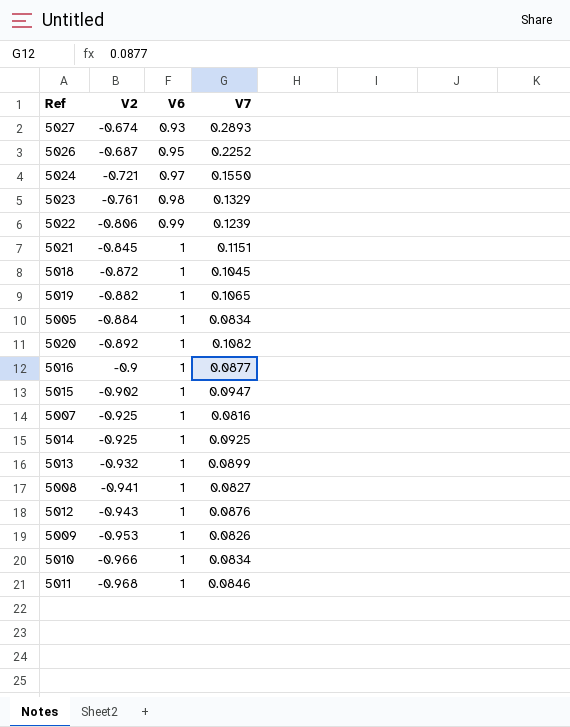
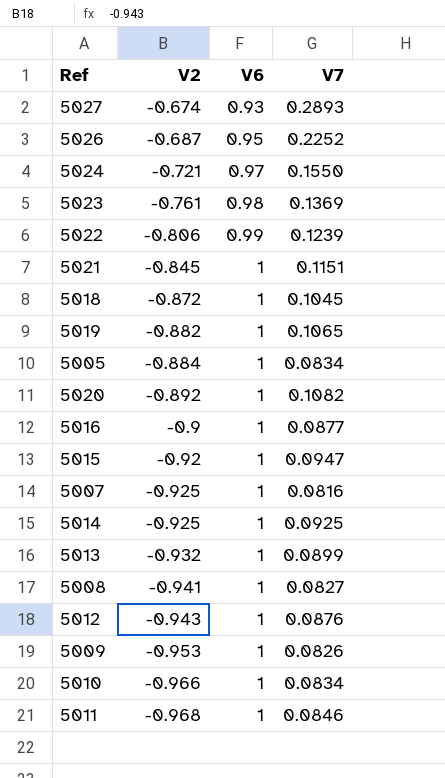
5023 | V7: 0.1329 -> 0.1369
5015 | V2: -0.902 -> -0.92

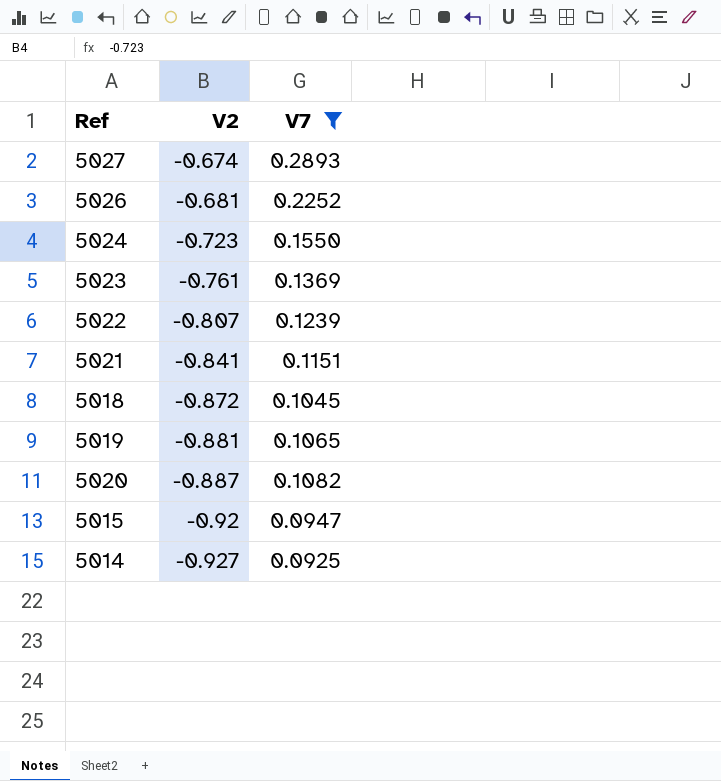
filter: none -> V7 >= 0.0925
column V6 | position: 3 -> none
5026 | V2: -0.687 -> -0.681
5024 | V2: -0.721 -> -0.723
5022 | V2: -0.806 -> -0.807
5021 | V2: -0.845 -> -0.841
5019 | V2: -0.882 -> -0.881
5020 | V2: -0.892 -> -0.887
5014 | V2: -0.925 -> -0.927

